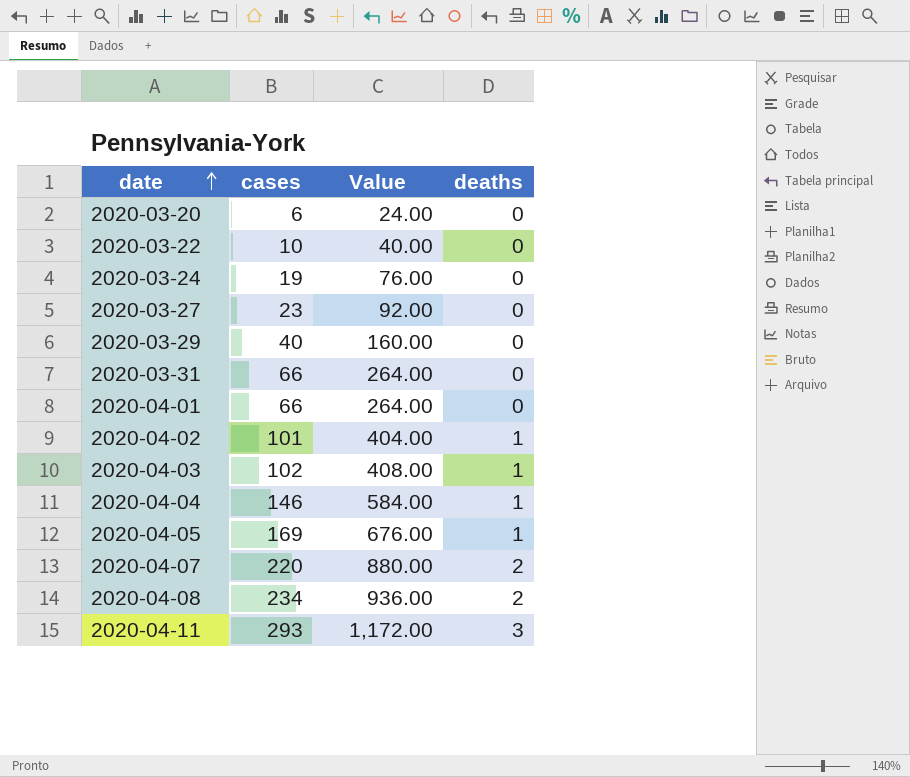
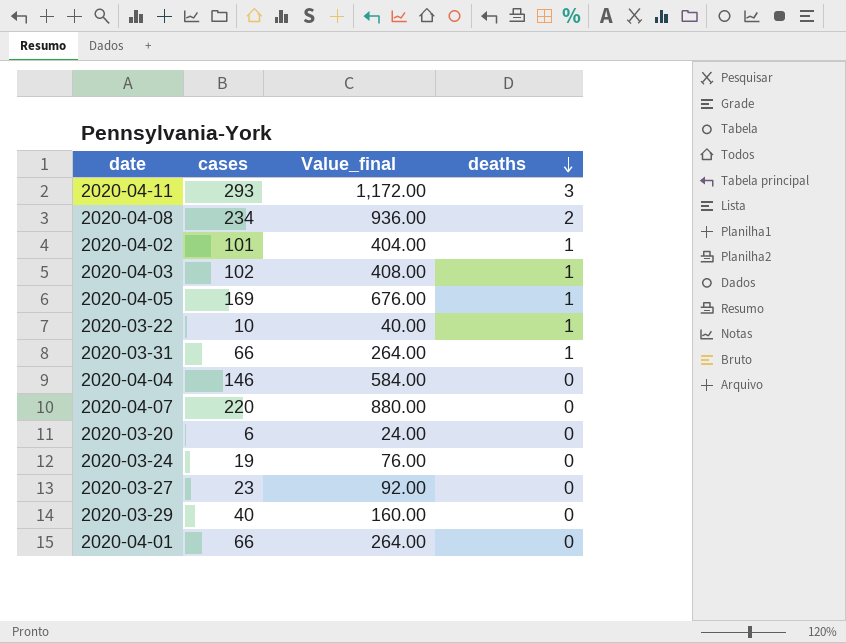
row order: date ascending -> deaths descending
column name: Value -> Value_final
2020-03-22 | deaths: 0 -> 1
2020-03-31 | deaths: 0 -> 1
2020-04-04 | deaths: 1 -> 0
2020-04-07 | deaths: 2 -> 0

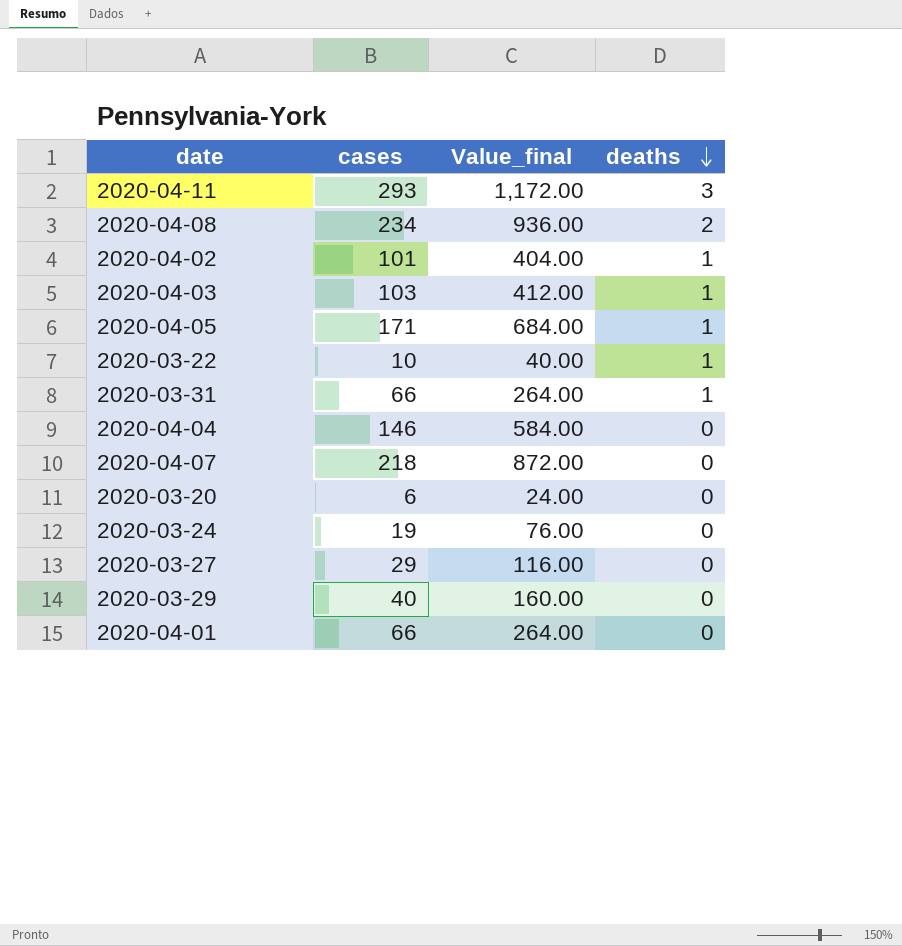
2020-04-03 | cases: 102 -> 103
2020-04-03 | Value_final: 408.00 -> 412.00
2020-04-05 | cases: 169 -> 171
2020-04-05 | Value_final: 676.00 -> 684.00
2020-04-07 | cases: 220 -> 218
2020-04-07 | Value_final: 880.00 -> 872.00
2020-03-27 | cases: 23 -> 29
2020-03-27 | Value_final: 92.00 -> 116.00

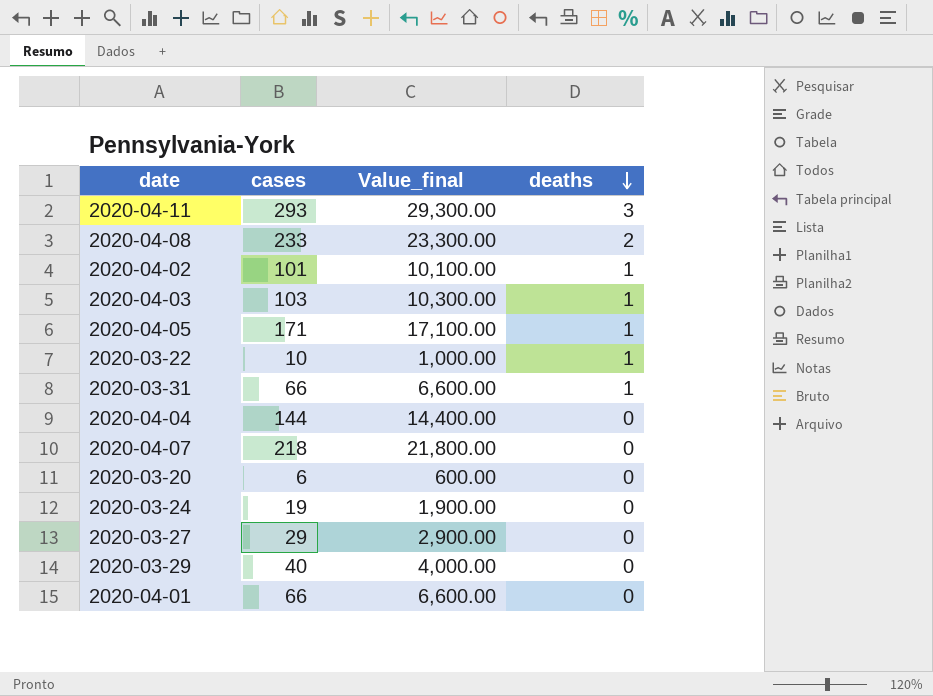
column Value_final | formula: [cases] * 4 -> [cases] * 100
2020-04-08 | cases: 234 -> 233
2020-04-04 | cases: 146 -> 144

